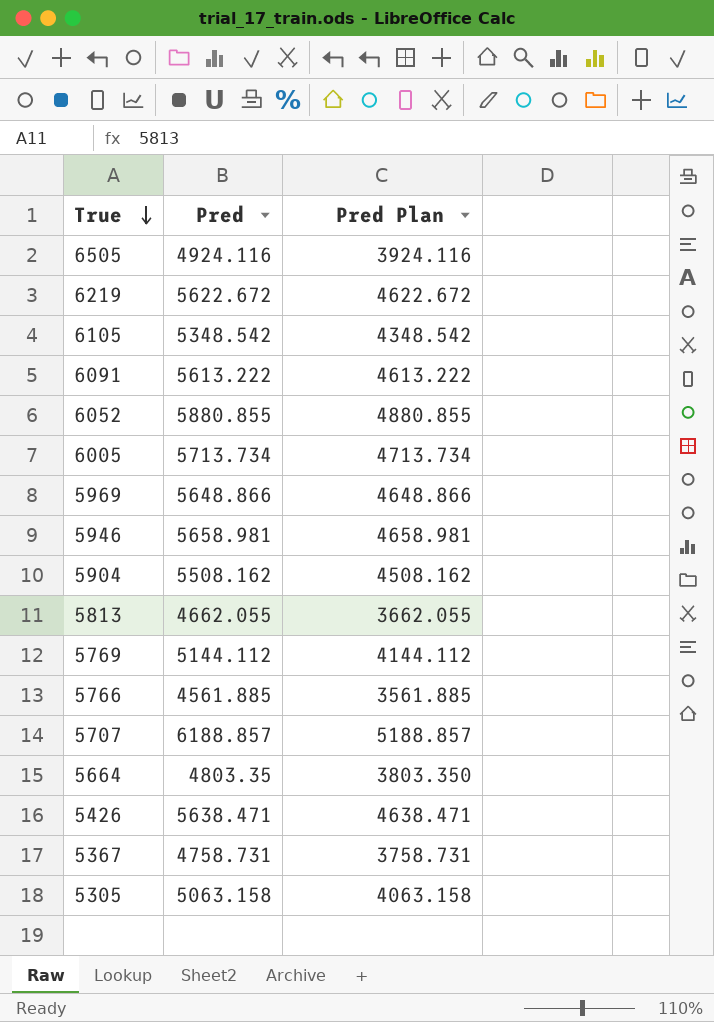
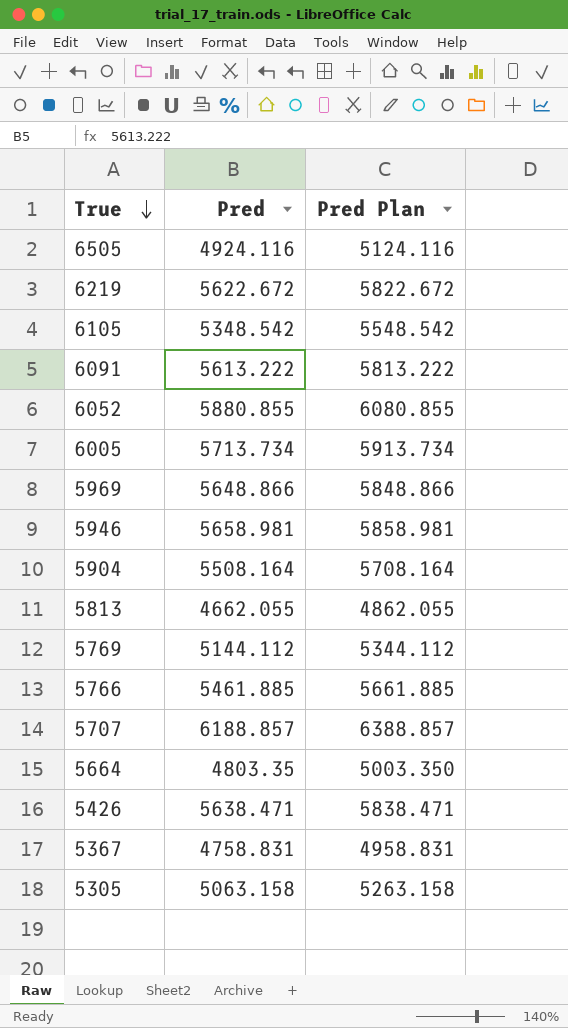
column Pred Plan | formula: [Pred] - 1000 -> [Pred] + 200
5904 | Pred: 5508.162 -> 5508.164
5766 | Pred: 4561.885 -> 5461.885
5367 | Pred: 4758.731 -> 4758.831

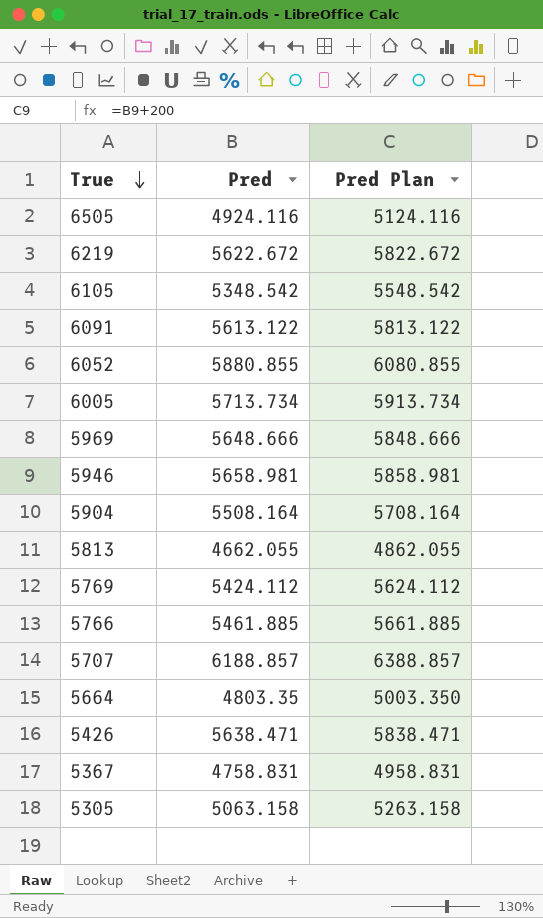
6091 | Pred: 5613.222 -> 5613.122
6091 | Pred Plan: 5813.222 -> 5813.122
5969 | Pred: 5648.866 -> 5648.666
5969 | Pred Plan: 5848.866 -> 5848.666
5769 | Pred: 5144.112 -> 5424.112
5769 | Pred Plan: 5344.112 -> 5624.112

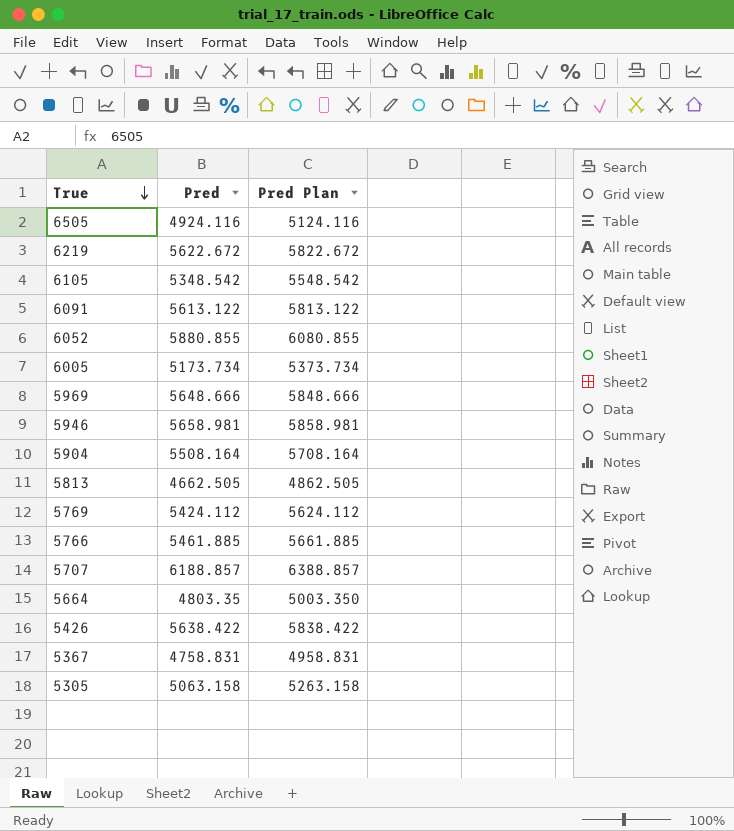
6005 | Pred: 5713.734 -> 5173.734
6005 | Pred Plan: 5913.734 -> 5373.734
5813 | Pred: 4662.055 -> 4662.505
5813 | Pred Plan: 4862.055 -> 4862.505
5426 | Pred: 5638.471 -> 5638.422
5426 | Pred Plan: 5838.471 -> 5838.422

